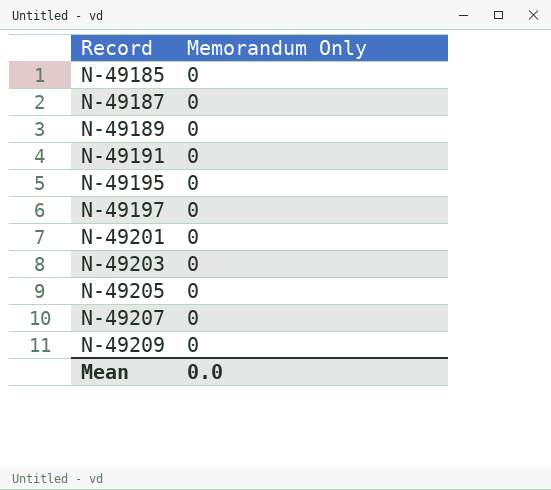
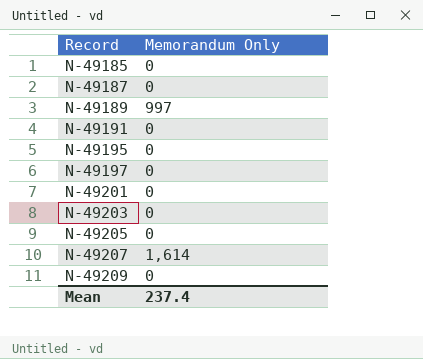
N-49189 | Memorandum Only: 0 -> 997
N-49207 | Memorandum Only: 0 -> 1,614
Mean | Memorandum Only: 0.0 -> 237.4

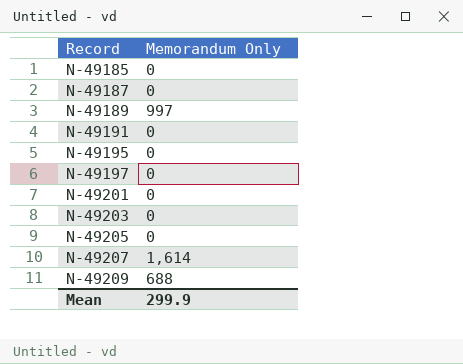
N-49209 | Memorandum Only: 0 -> 688
Mean | Memorandum Only: 237.4 -> 299.9

